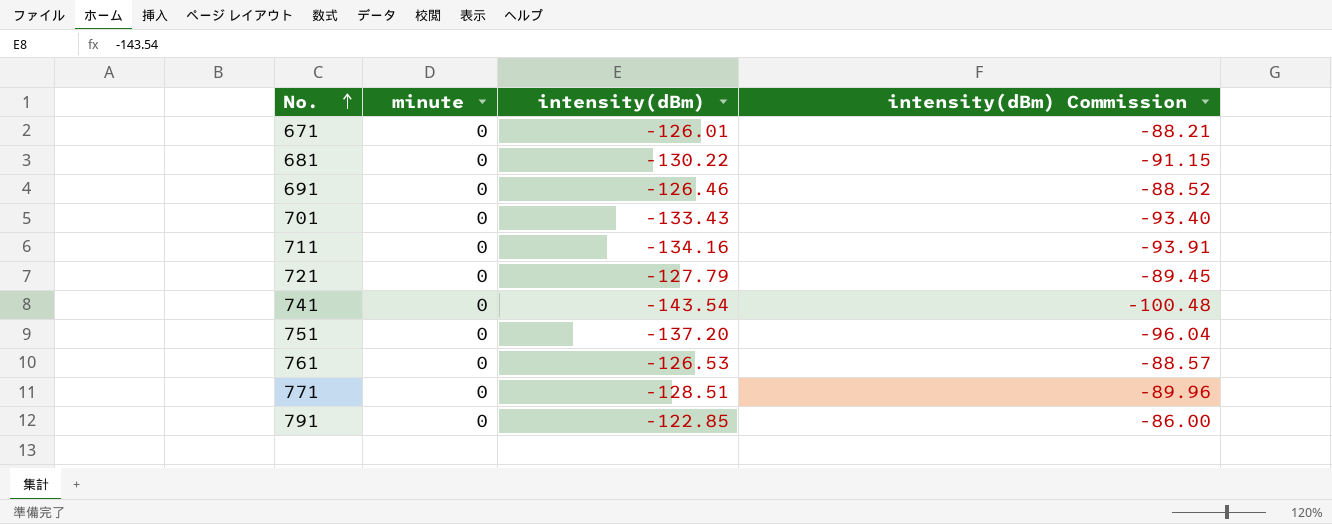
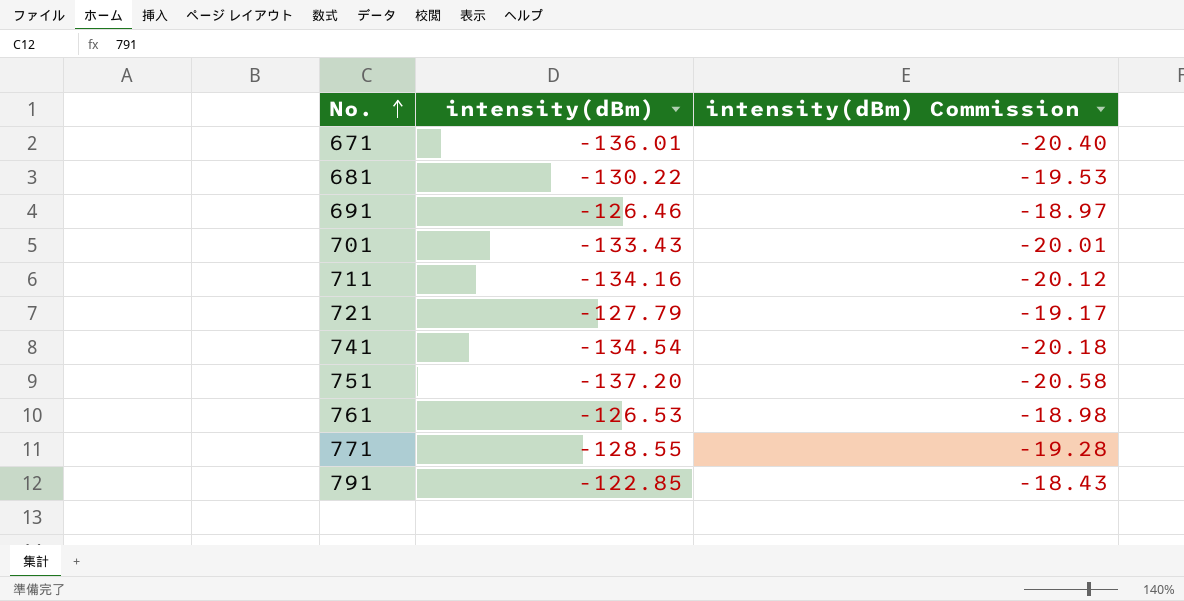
column minute | position: 2 -> none
column intensity(dBm) Commission | formula: [intensity(dBm)] * 0.7 -> [intensity(dBm)] * 0.15
671 | intensity(dBm): -126.01 -> -136.01
741 | intensity(dBm): -143.54 -> -134.54
771 | intensity(dBm): -128.51 -> -128.55

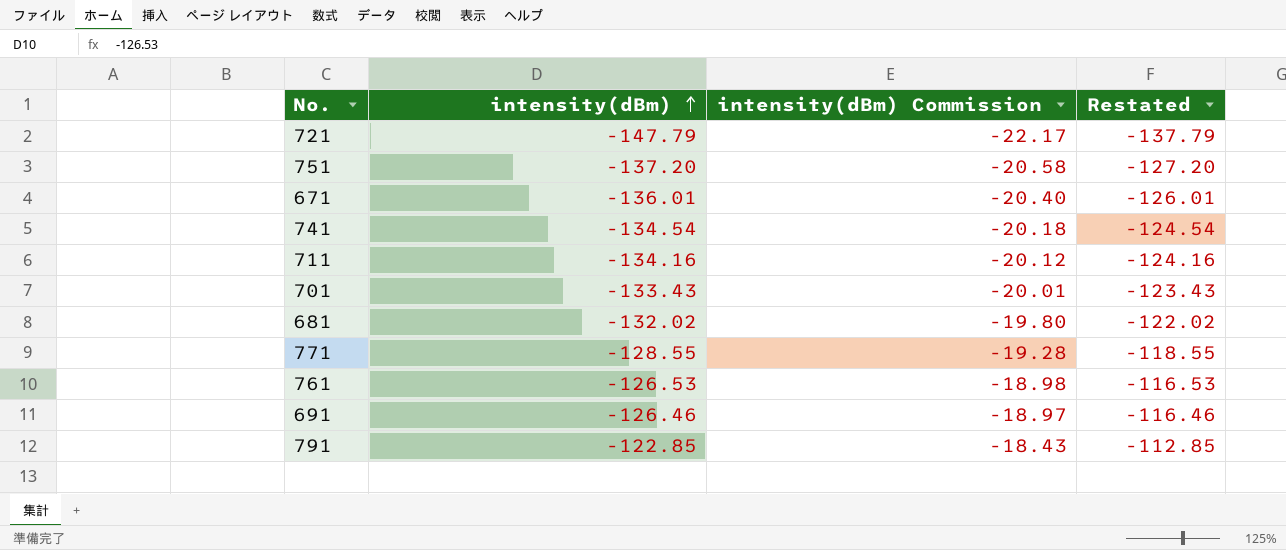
row order: No. ascending -> intensity(dBm) ascending
column Restated | formula: none -> [intensity(dBm)] + 10
721 | intensity(dBm): -127.79 -> -147.79
721 | intensity(dBm) Commission: -19.17 -> -22.17
681 | intensity(dBm): -130.22 -> -132.02
681 | intensity(dBm) Commission: -19.53 -> -19.80

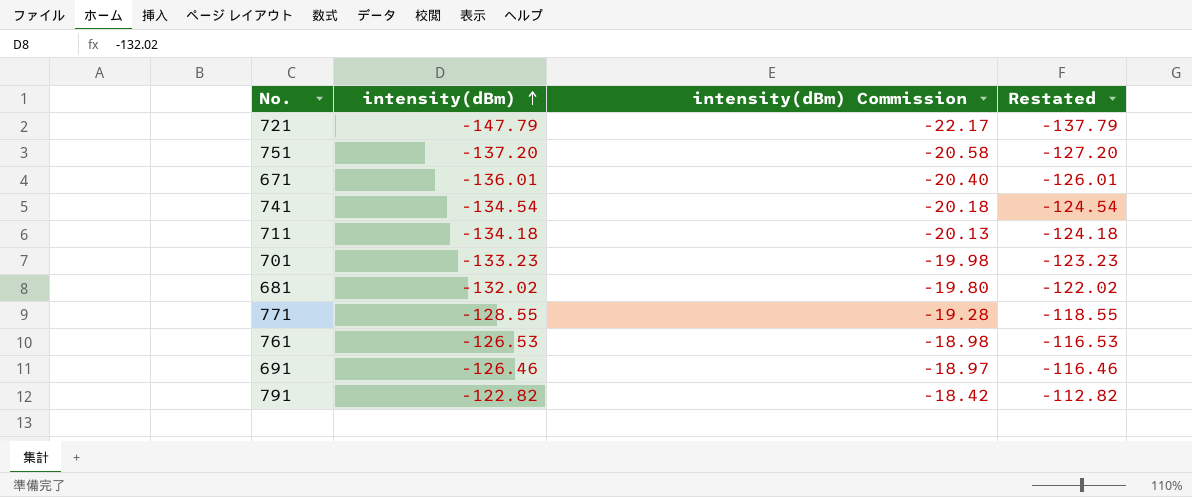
711 | intensity(dBm): -134.16 -> -134.18
711 | intensity(dBm) Commission: -20.12 -> -20.13
711 | Restated: -124.16 -> -124.18
701 | intensity(dBm): -133.43 -> -133.23
701 | intensity(dBm) Commission: -20.01 -> -19.98
701 | Restated: -123.43 -> -123.23
791 | intensity(dBm): -122.85 -> -122.82
791 | intensity(dBm) Commission: -18.43 -> -18.42
791 | Restated: -112.85 -> -112.82

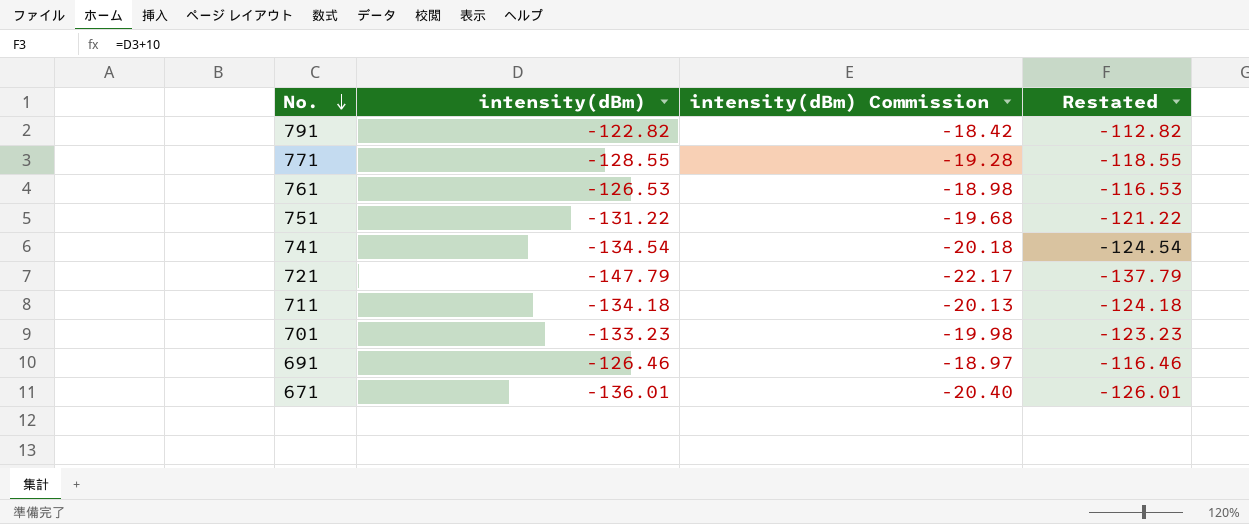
row order: intensity(dBm) ascending -> No. descending
row 681: -132.02 | -19.80 | -122.02 -> none
751 | intensity(dBm): -137.20 -> -131.22
751 | intensity(dBm) Commission: -20.58 -> -19.68
751 | Restated: -127.20 -> -121.22

